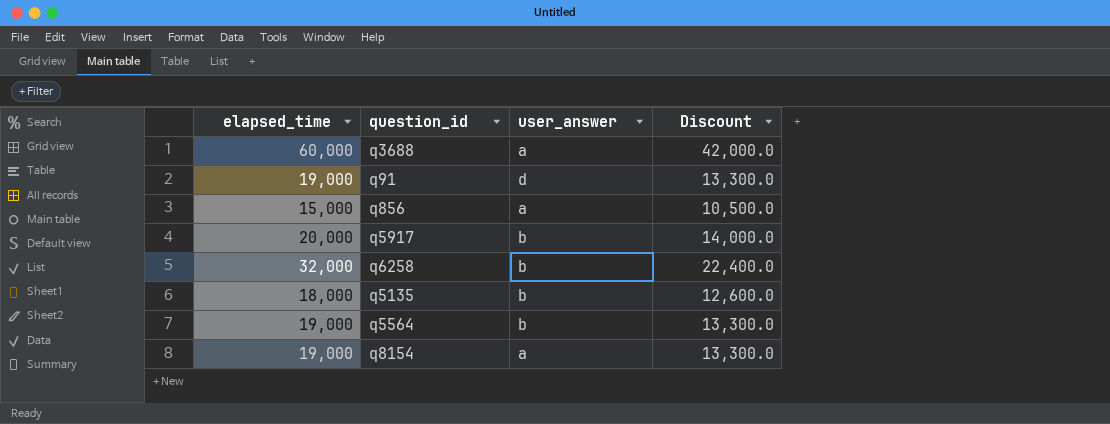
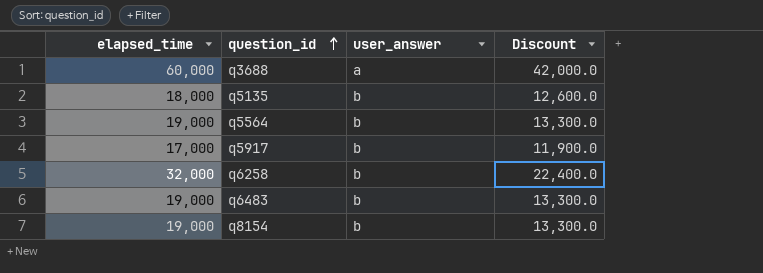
row order: none -> question_id ascending
row q91: 19,000 | d | 13,300.0 -> none
row q856: 15,000 | a | 10,500.0 -> none
q5917 | elapsed_time: 20,000 -> 17,000
q5917 | Discount: 14,000.0 -> 11,900.0
row q6483: none -> 19,000 | b | 13,300.0
q8154 | user_answer: a -> b

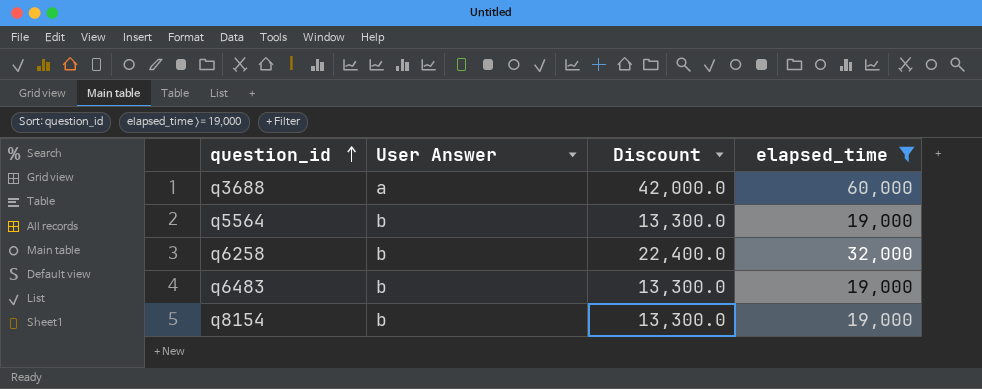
filter: none -> elapsed_time >= 19,000
column name: user_answer -> User Answer
column elapsed_time | position: 1 -> 4

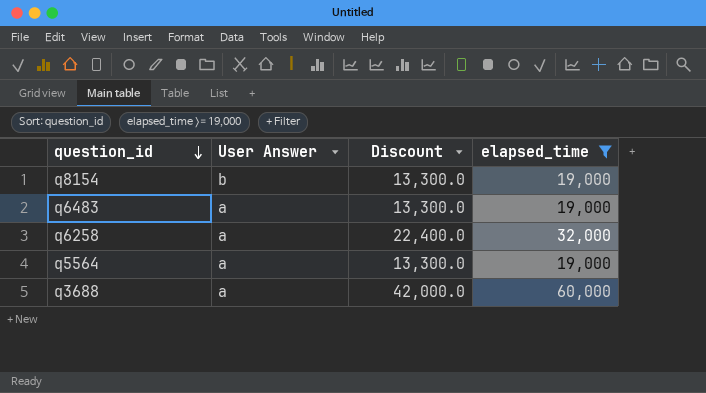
row order: question_id ascending -> question_id descending
q6483 | User Answer: b -> a
q6258 | User Answer: b -> a
q5564 | User Answer: b -> a

